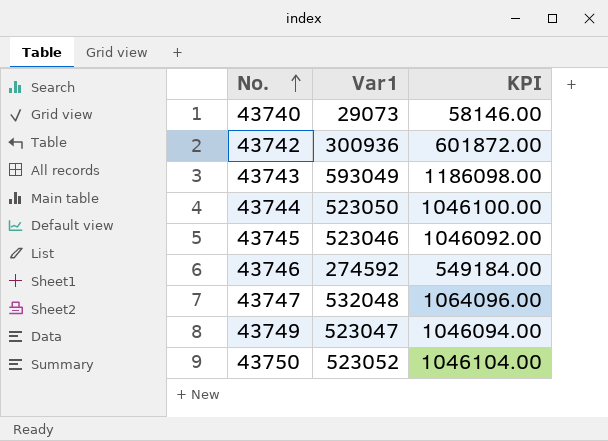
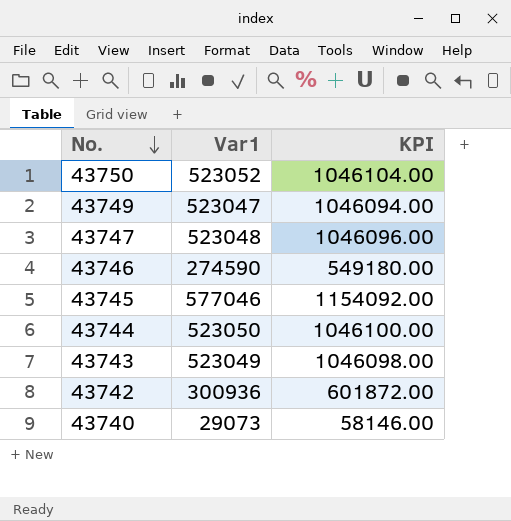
row order: No. ascending -> No. descending
43747 | Var1: 532048 -> 523048
43747 | KPI: 1064096.00 -> 1046096.00
43746 | Var1: 274592 -> 274590
43746 | KPI: 549184.00 -> 549180.00
43745 | Var1: 523046 -> 577046
43745 | KPI: 1046092.00 -> 1154092.00
43743 | Var1: 593049 -> 523049
43743 | KPI: 1186098.00 -> 1046098.00

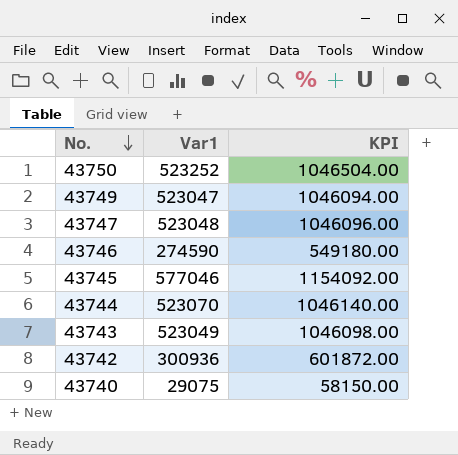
43750 | Var1: 523052 -> 523252
43750 | KPI: 1046104.00 -> 1046504.00
43744 | Var1: 523050 -> 523070
43744 | KPI: 1046100.00 -> 1046140.00
43740 | Var1: 29073 -> 29075
43740 | KPI: 58146.00 -> 58150.00

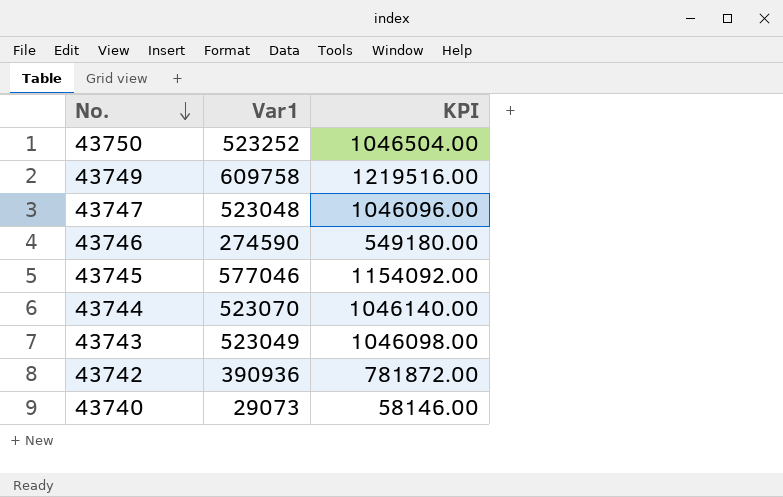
43749 | Var1: 523047 -> 609758
43749 | KPI: 1046094.00 -> 1219516.00
43742 | Var1: 300936 -> 390936
43742 | KPI: 601872.00 -> 781872.00
43740 | Var1: 29075 -> 29073
43740 | KPI: 58150.00 -> 58146.00

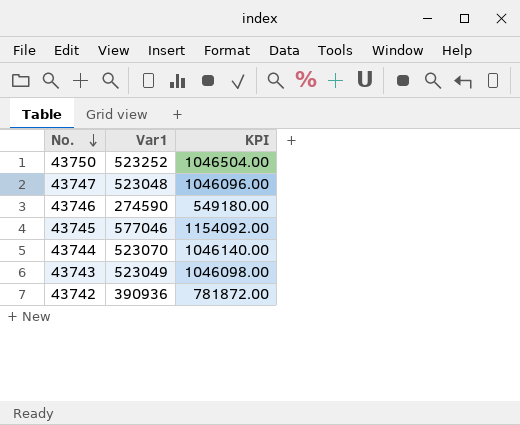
row 43749: 609758 | 1219516.00 -> none
row 43740: 29073 | 58146.00 -> none

